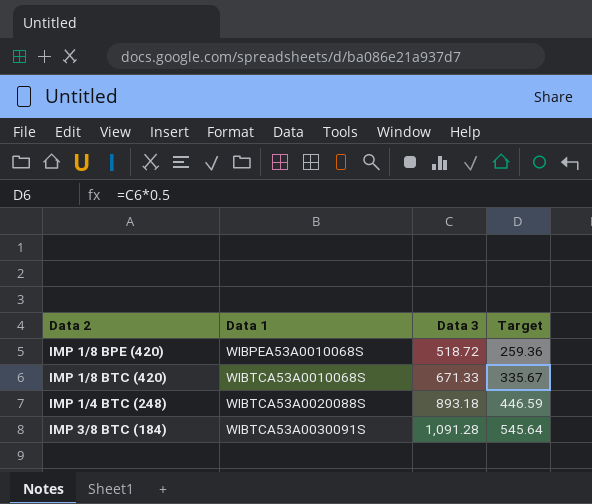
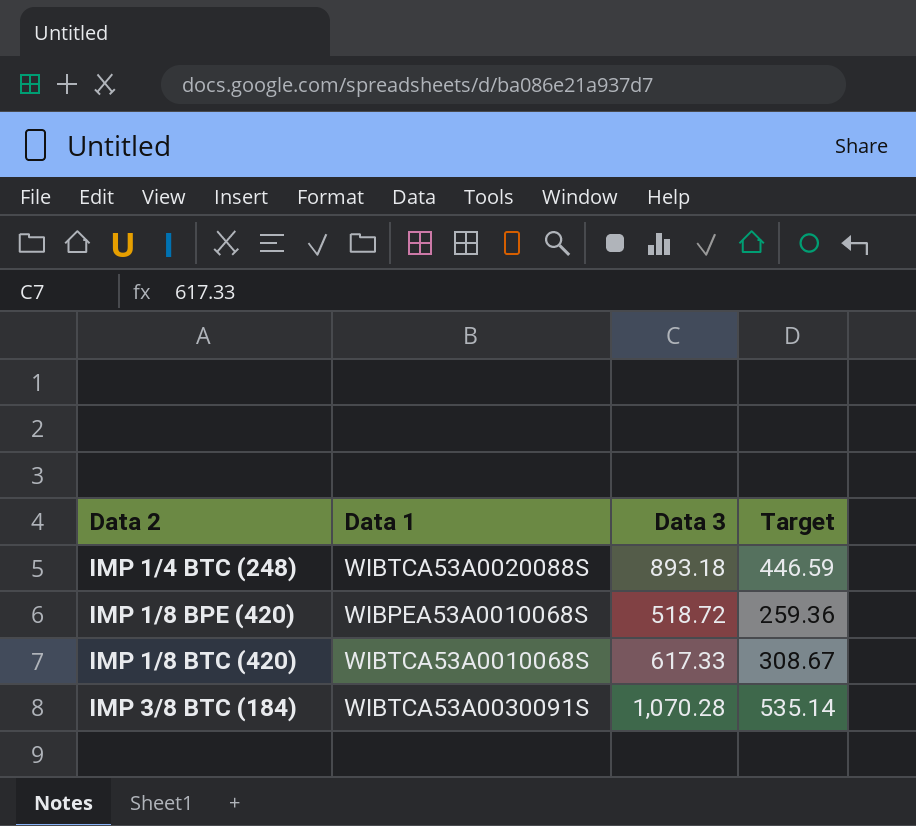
row order: Data 1 ascending -> Data 2 ascending
IMP 1/8 BTC (420) | Data 3: 671.33 -> 617.33
IMP 1/8 BTC (420) | Target: 335.67 -> 308.67
IMP 3/8 BTC (184) | Data 3: 1,091.28 -> 1,070.28
IMP 3/8 BTC (184) | Target: 545.64 -> 535.14

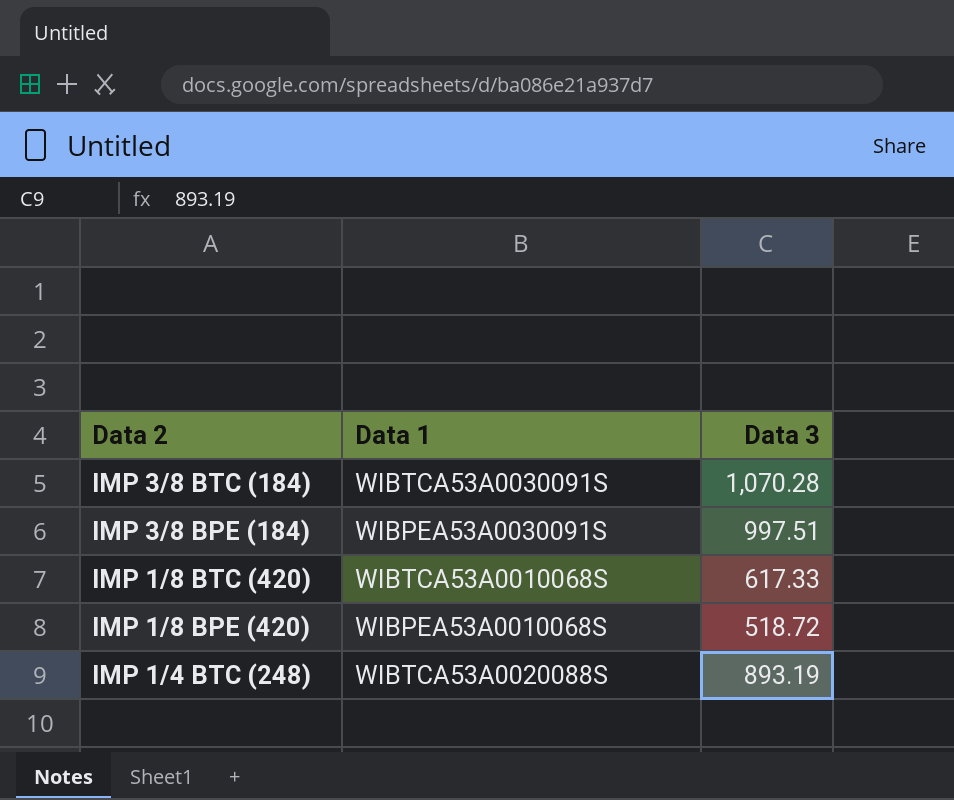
row order: Data 2 ascending -> Data 2 descending
column Target | formula: [Data 3] * 0.5 -> none
row IMP 3/8 BPE (184): none -> WIBPEA53A0030091S | 997.51
IMP 1/4 BTC (248) | Data 3: 893.18 -> 893.19

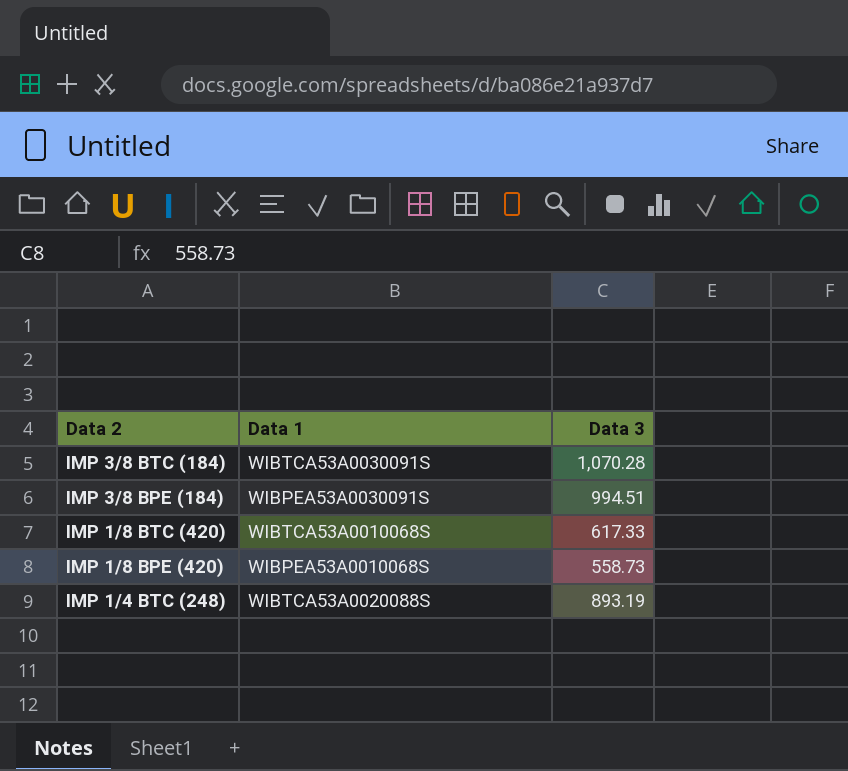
IMP 3/8 BPE (184) | Data 3: 997.51 -> 994.51
IMP 1/8 BPE (420) | Data 3: 518.72 -> 558.73

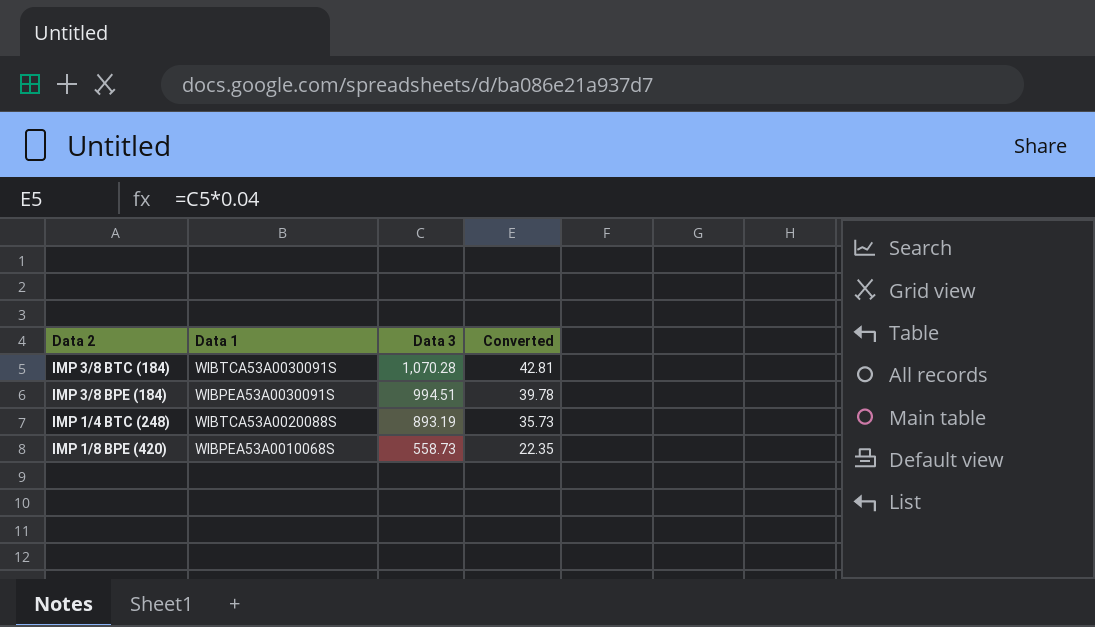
row order: Data 2 descending -> Data 3 descending
column Converted | formula: none -> [Data 3] * 0.04
row IMP 1/8 BTC (420): WIBTCA53A0010068S | 617.33 -> none

